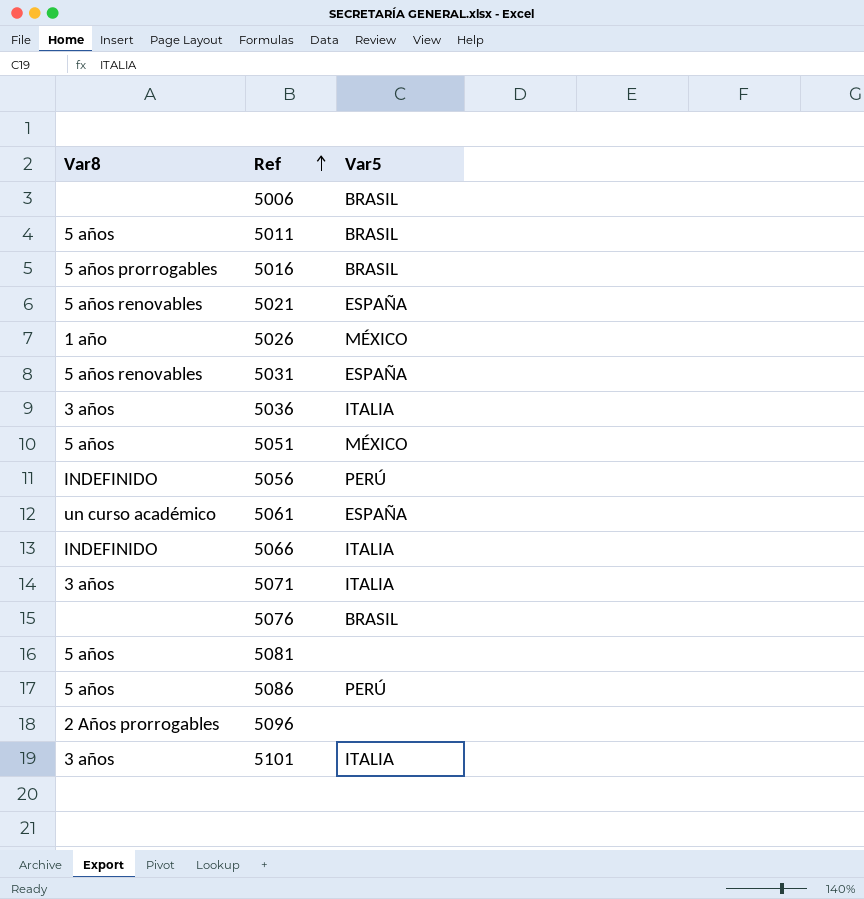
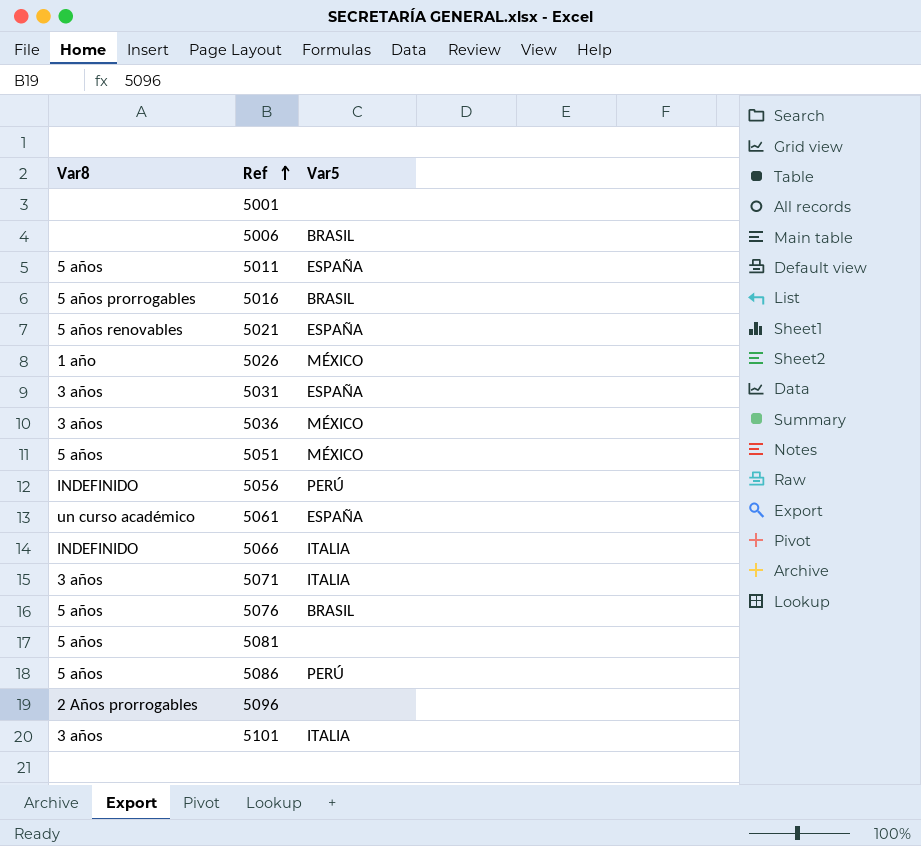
row 5001: none -> none | none
5011 | Var5: BRASIL -> ESPAÑA
5031 | Var8: 5 años renovables -> 3 años
5036 | Var5: ITALIA -> MÉXICO
5076 | Var8: none -> 5 años

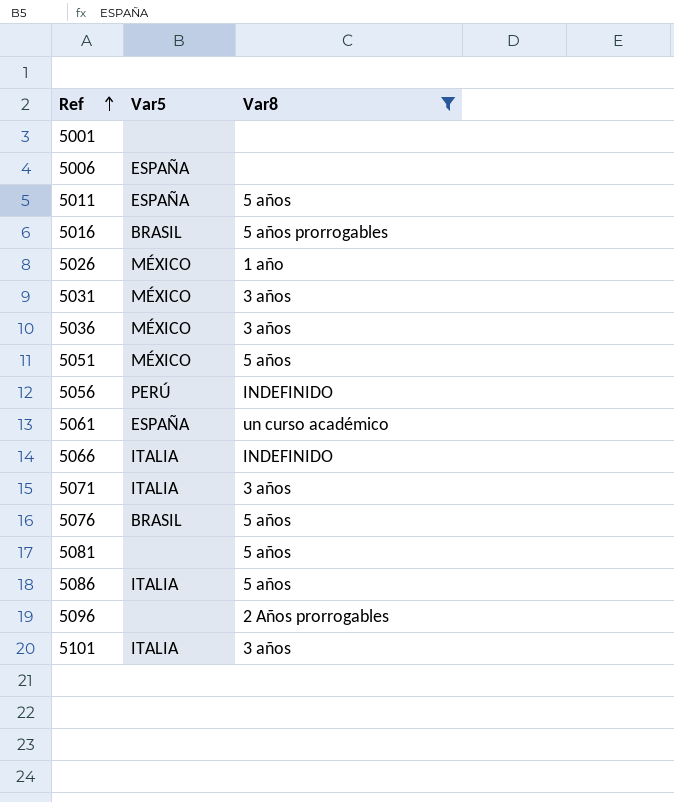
filter: none -> Var8 != 5 años renovables
column Var8 | position: 1 -> 3
5006 | Var5: BRASIL -> ESPAÑA
5031 | Var5: ESPAÑA -> MÉXICO
5086 | Var5: PERÚ -> ITALIA

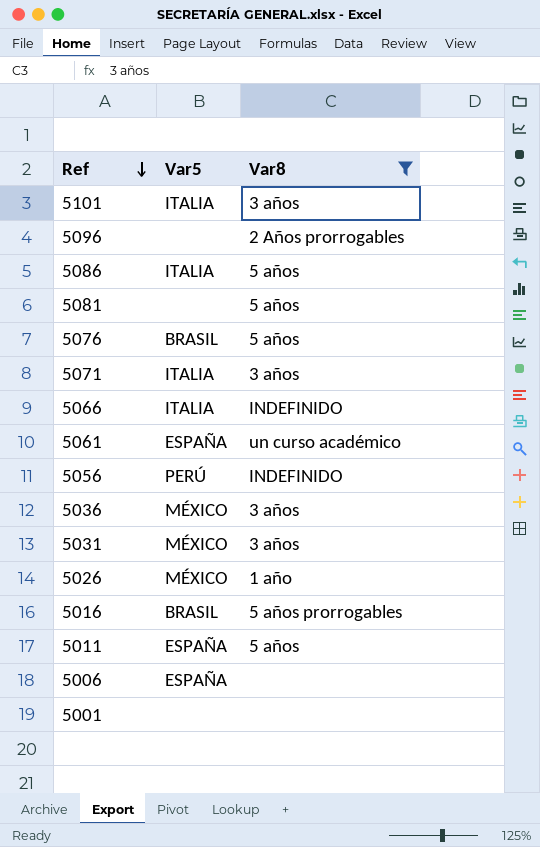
row order: Ref ascending -> Ref descending
row 5051: MÉXICO | 5 años -> none

